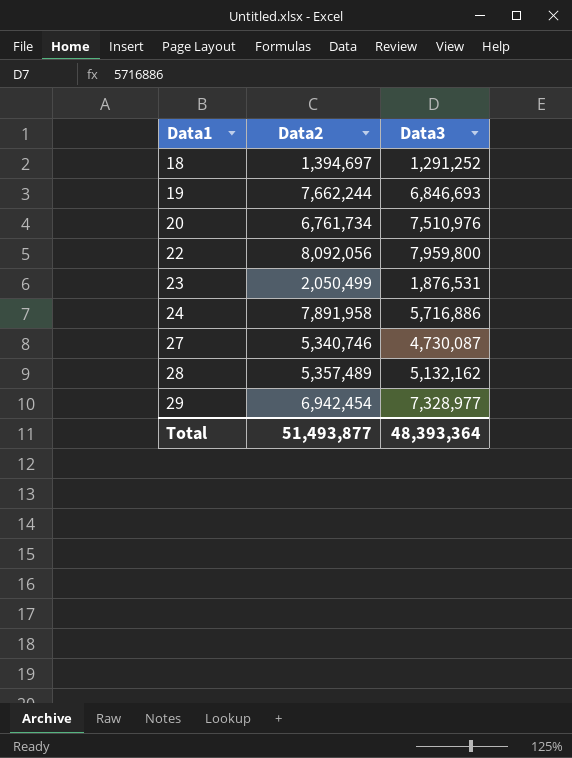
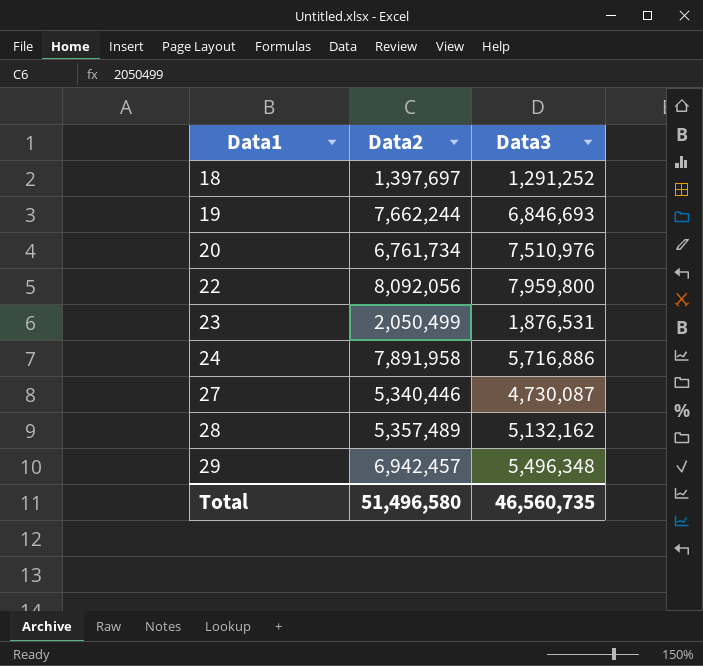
18 | Data2: 1,394,697 -> 1,397,697
27 | Data2: 5,340,746 -> 5,340,446
29 | Data2: 6,942,454 -> 6,942,457
29 | Data3: 7,328,977 -> 5,496,348
Total | Data2: 51,493,877 -> 51,496,580
Total | Data3: 48,393,364 -> 46,560,735

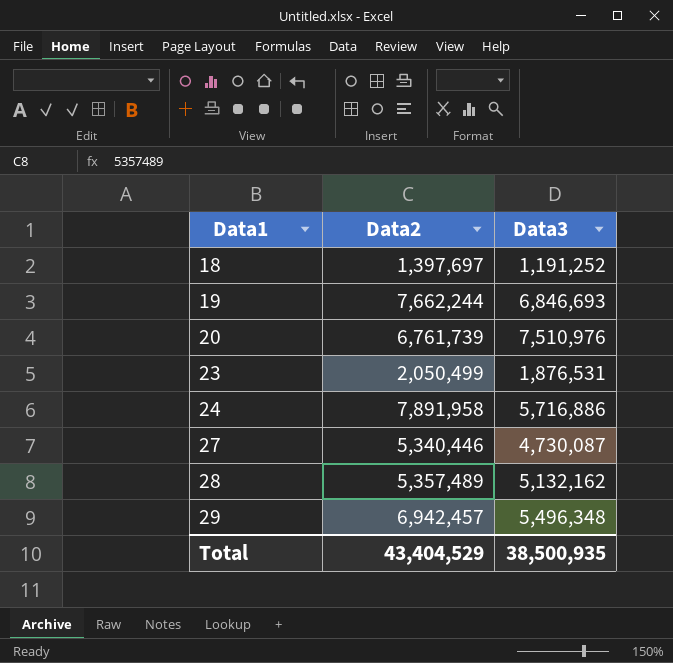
row 22: 8,092,056 | 7,959,800 -> none
18 | Data3: 1,291,252 -> 1,191,252
20 | Data2: 6,761,734 -> 6,761,739
Total | Data2: 51,496,580 -> 43,404,529
Total | Data3: 46,560,735 -> 38,500,935

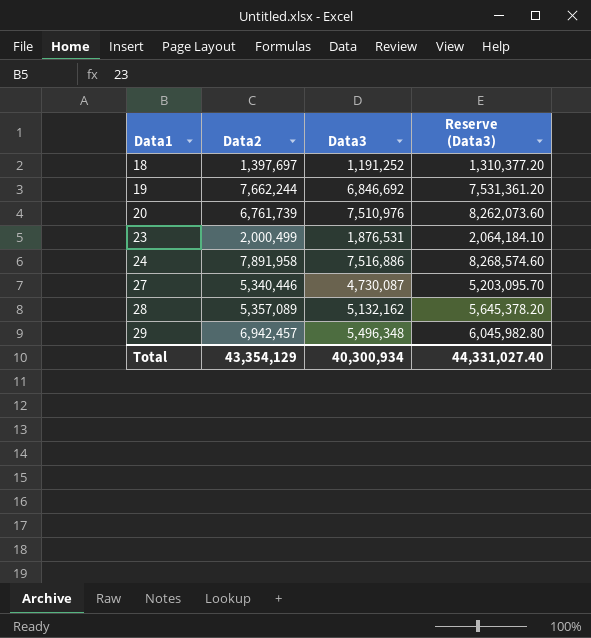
column Reserve (Data3) | formula: none -> [Data3] * 1.1
19 | Data3: 6,846,693 -> 6,846,692
23 | Data2: 2,050,499 -> 2,000,499
24 | Data3: 5,716,886 -> 7,516,886
28 | Data2: 5,357,489 -> 5,357,089
Total | Data2: 43,404,529 -> 43,354,129
Total | Data3: 38,500,935 -> 40,300,934

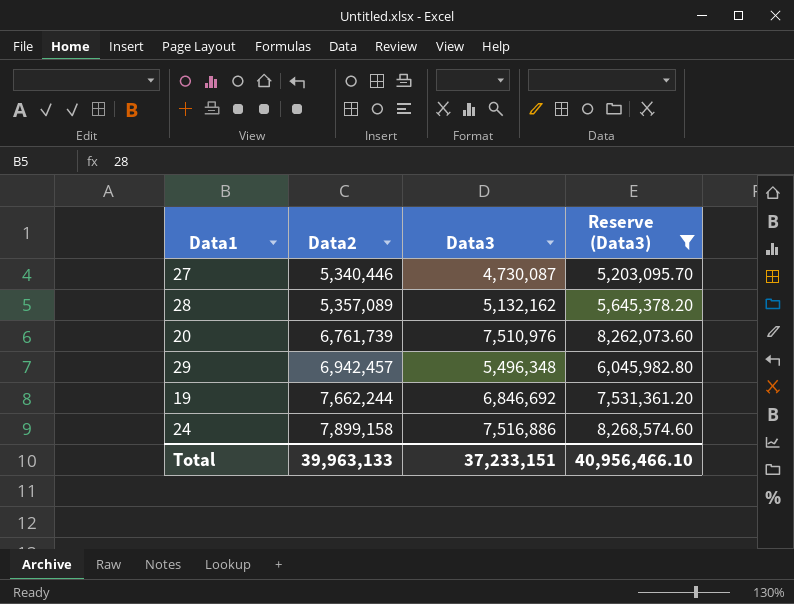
filter: none -> Reserve (Data3) >= 5,203,095.70
row order: Data1 ascending -> Data2 ascending
24 | Data2: 7,891,958 -> 7,899,158
Total | Data2: 43,354,129 -> 39,963,133
Total | Data3: 40,300,934 -> 37,233,151
Total | Reserve (Data3): 44,331,027.40 -> 40,956,466.10

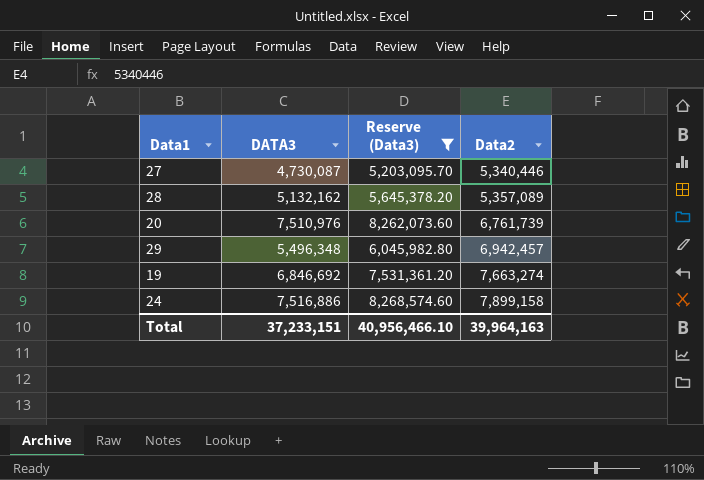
column name: Data3 -> DATA3
column Data2 | position: 2 -> 4
19 | Data2: 7,662,244 -> 7,663,274
Total | Data2: 39,963,133 -> 39,964,163

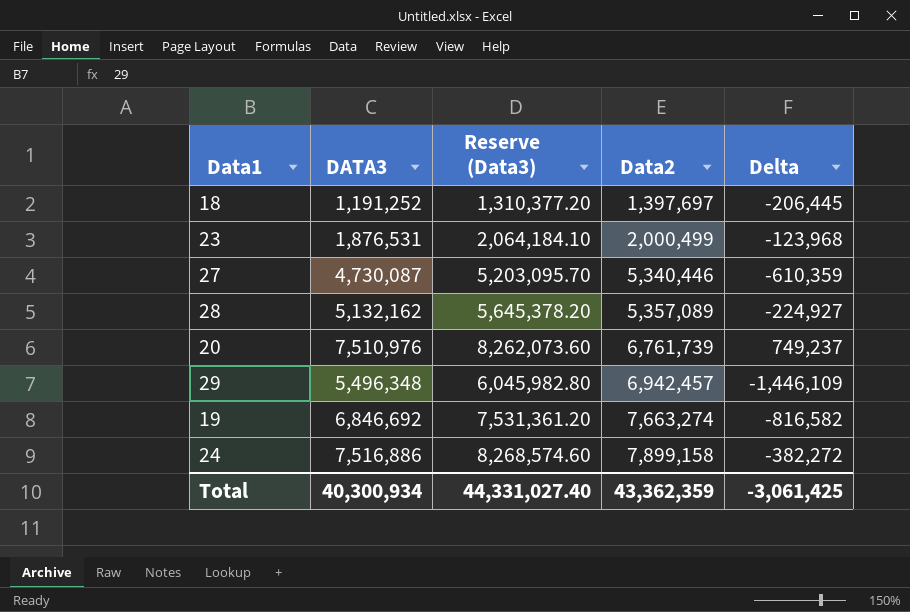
filter: Reserve (Data3) >= 5,203,095.70 -> none
column Delta | formula: none -> [DATA3] - [Data2]
Total | DATA3: 37,233,151 -> 40,300,934
Total | Reserve (Data3): 40,956,466.10 -> 44,331,027.40
Total | Data2: 39,964,163 -> 43,362,359

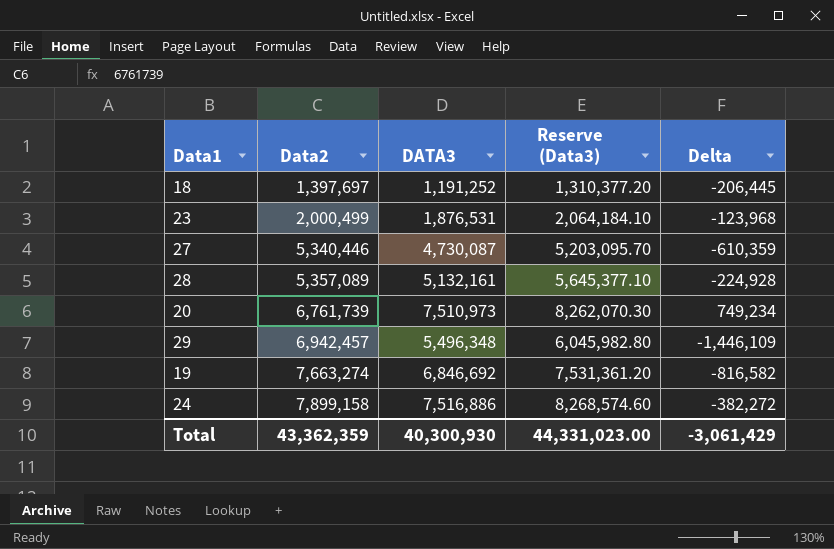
column Data2 | position: 4 -> 2
28 | DATA3: 5,132,162 -> 5,132,161
28 | Reserve (Data3): 5,645,378.20 -> 5,645,377.10
28 | Delta: -224,927 -> -224,928
20 | DATA3: 7,510,976 -> 7,510,973
20 | Reserve (Data3): 8,262,073.60 -> 8,262,070.30
20 | Delta: 749,237 -> 749,234
Total | DATA3: 40,300,934 -> 40,300,930
Total | Reserve (Data3): 44,331,027.40 -> 44,331,023.00
Total | Delta: -3,061,425 -> -3,061,429

